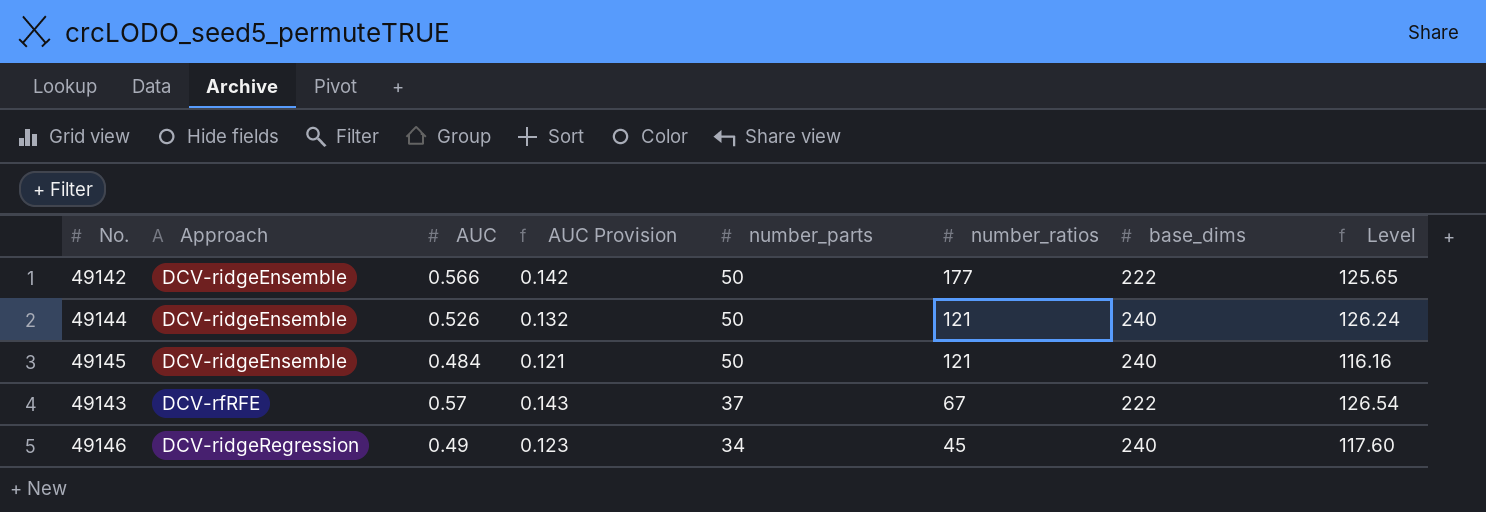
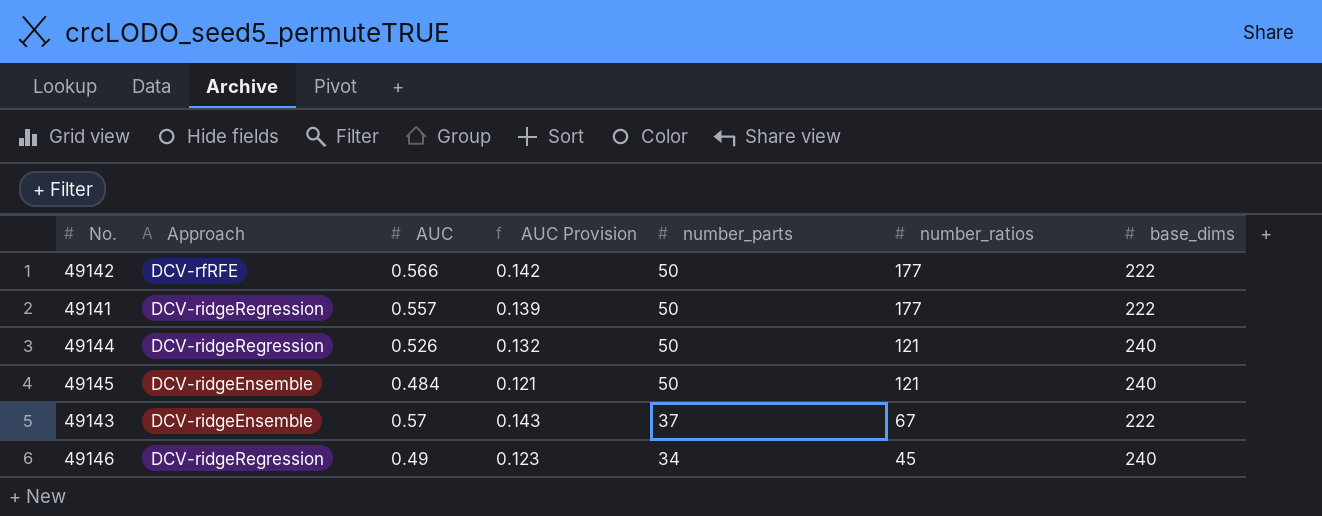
column Level | formula: [AUC] * [base_dims] -> none
49142 | Approach: DCV-ridgeEnsemble -> DCV-rfRFE
row 49141: none -> DCV-ridgeRegression | 0.557 | 0.139 | 50 | 177 | 222
49144 | Approach: DCV-ridgeEnsemble -> DCV-ridgeRegression
49143 | Approach: DCV-rfRFE -> DCV-ridgeEnsemble

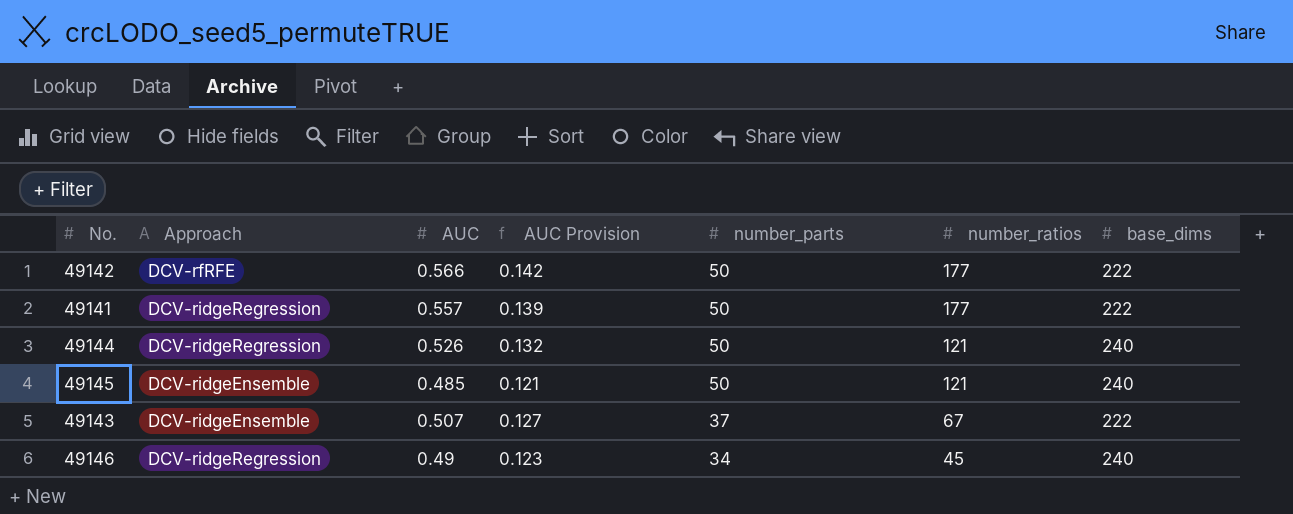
49145 | AUC: 0.484 -> 0.485
49143 | AUC: 0.57 -> 0.507
49143 | AUC Provision: 0.143 -> 0.127

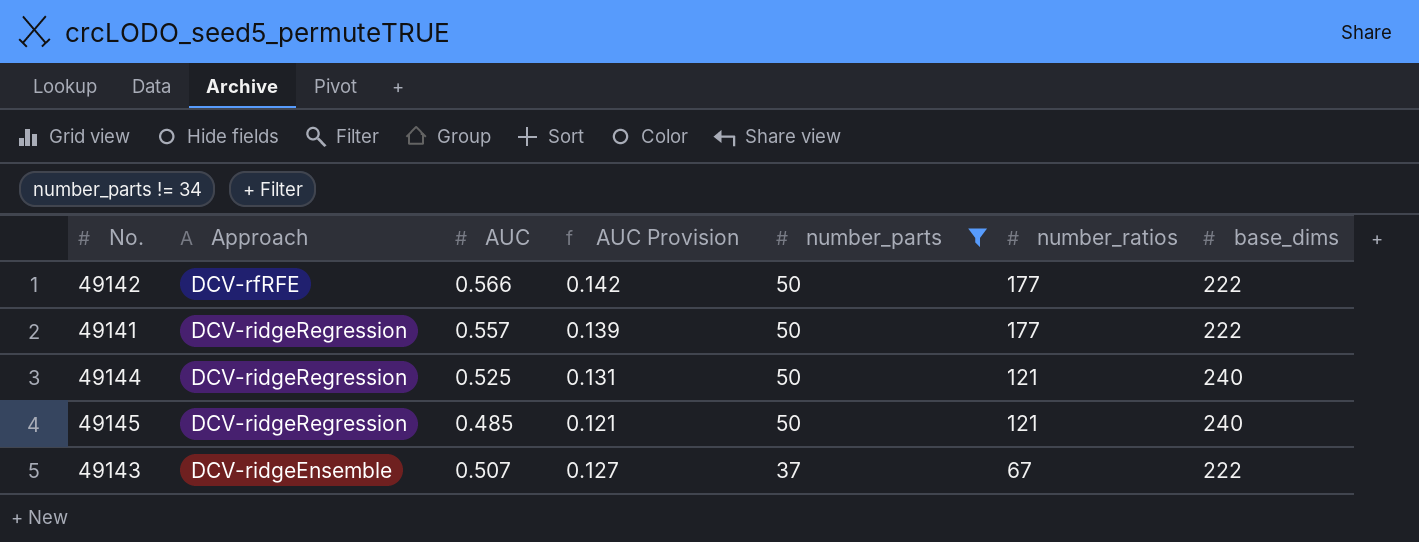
filter: none -> number_parts != 34
49144 | AUC: 0.526 -> 0.525
49144 | AUC Provision: 0.132 -> 0.131
49145 | Approach: DCV-ridgeEnsemble -> DCV-ridgeRegression

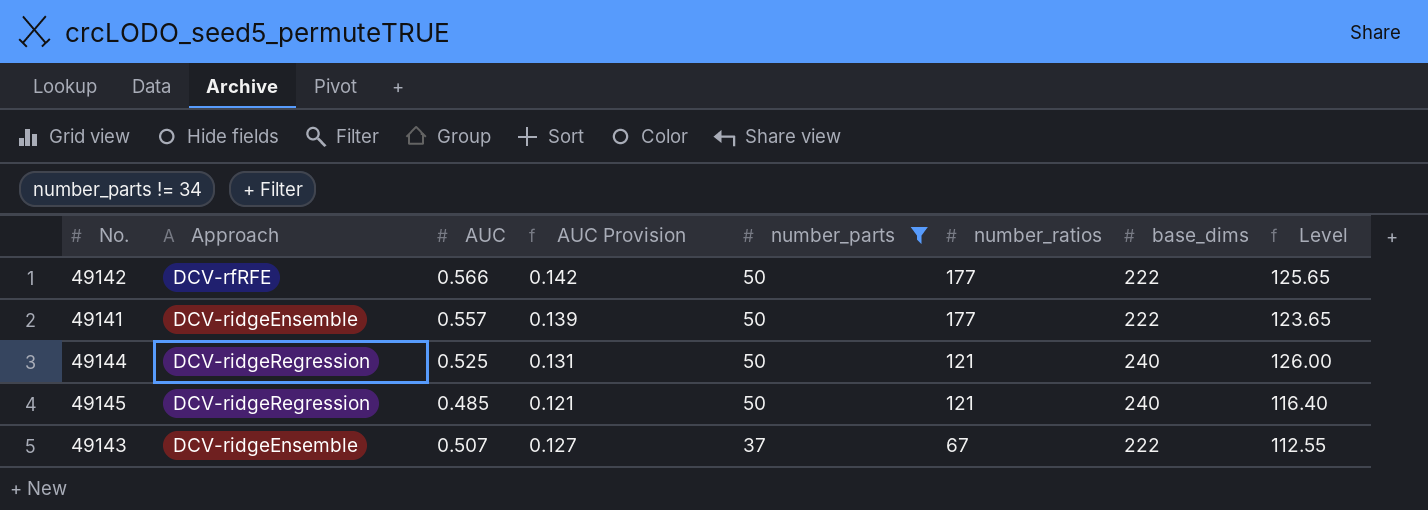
column Level | formula: none -> [AUC] * [base_dims]
49141 | Approach: DCV-ridgeRegression -> DCV-ridgeEnsemble

